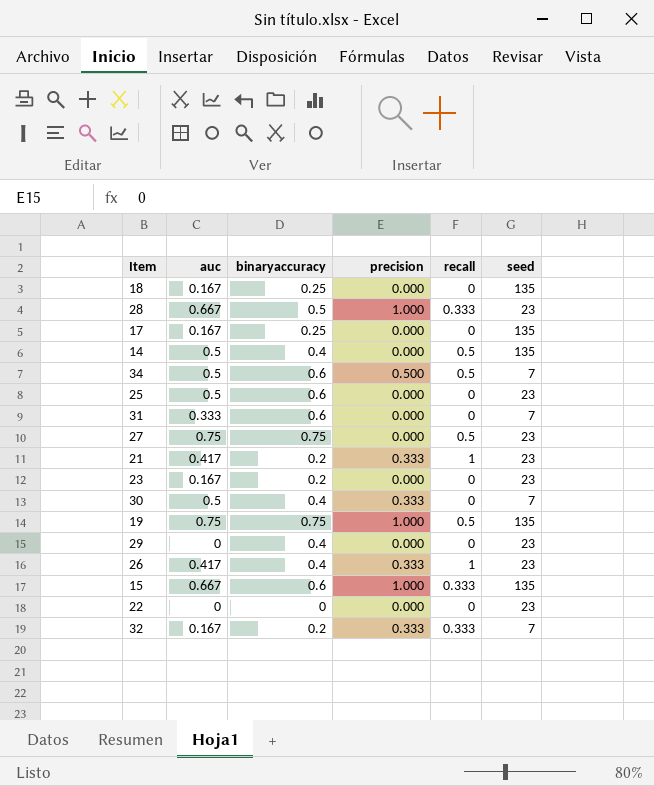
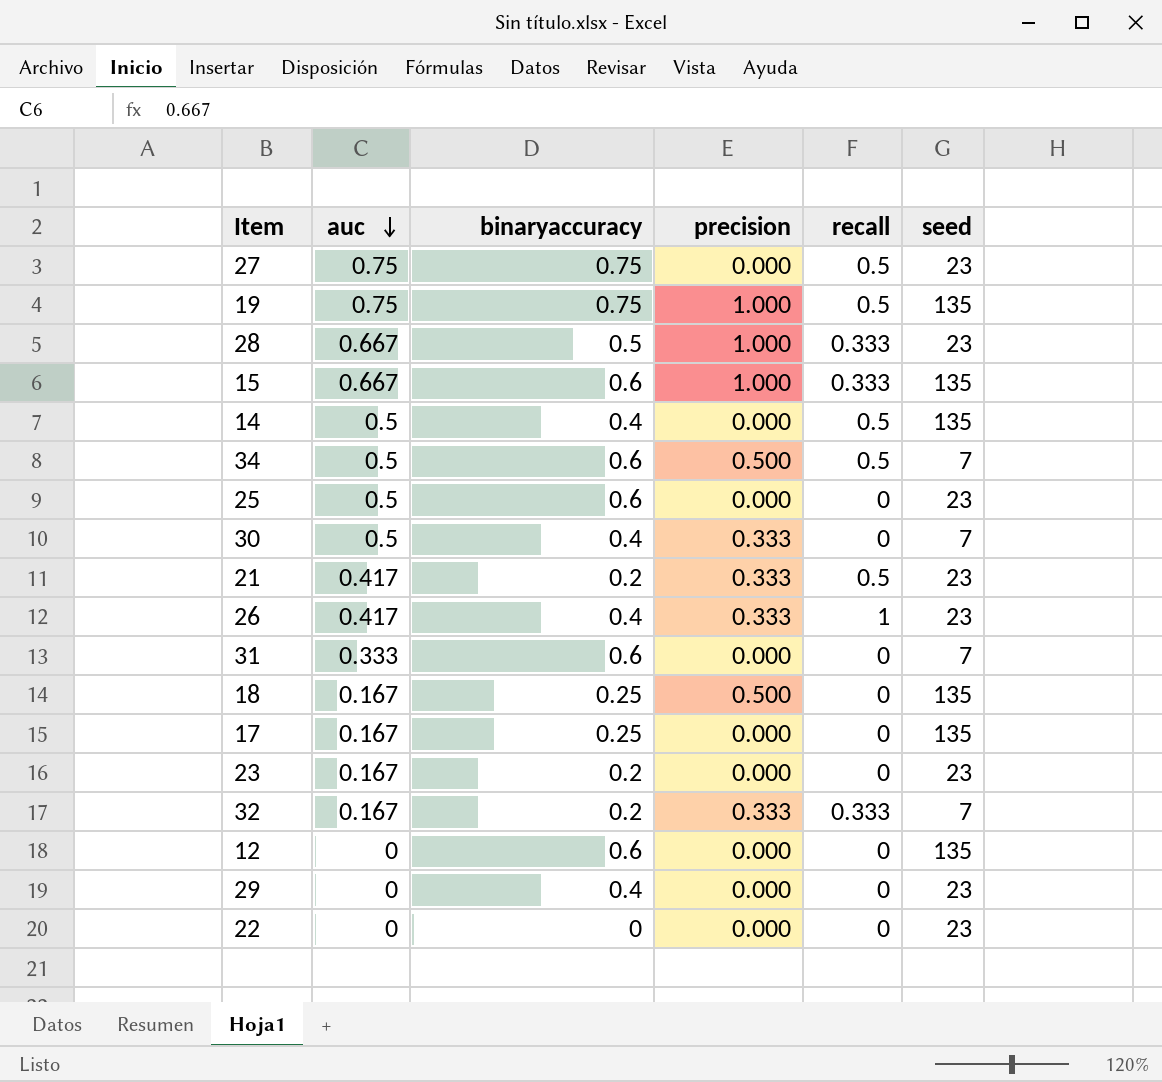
row order: none -> auc descending
21 | recall: 1 -> 0.5
18 | precision: 0.000 -> 0.500
row 12: none -> 0 | 0.6 | 0.000 | 0 | 135

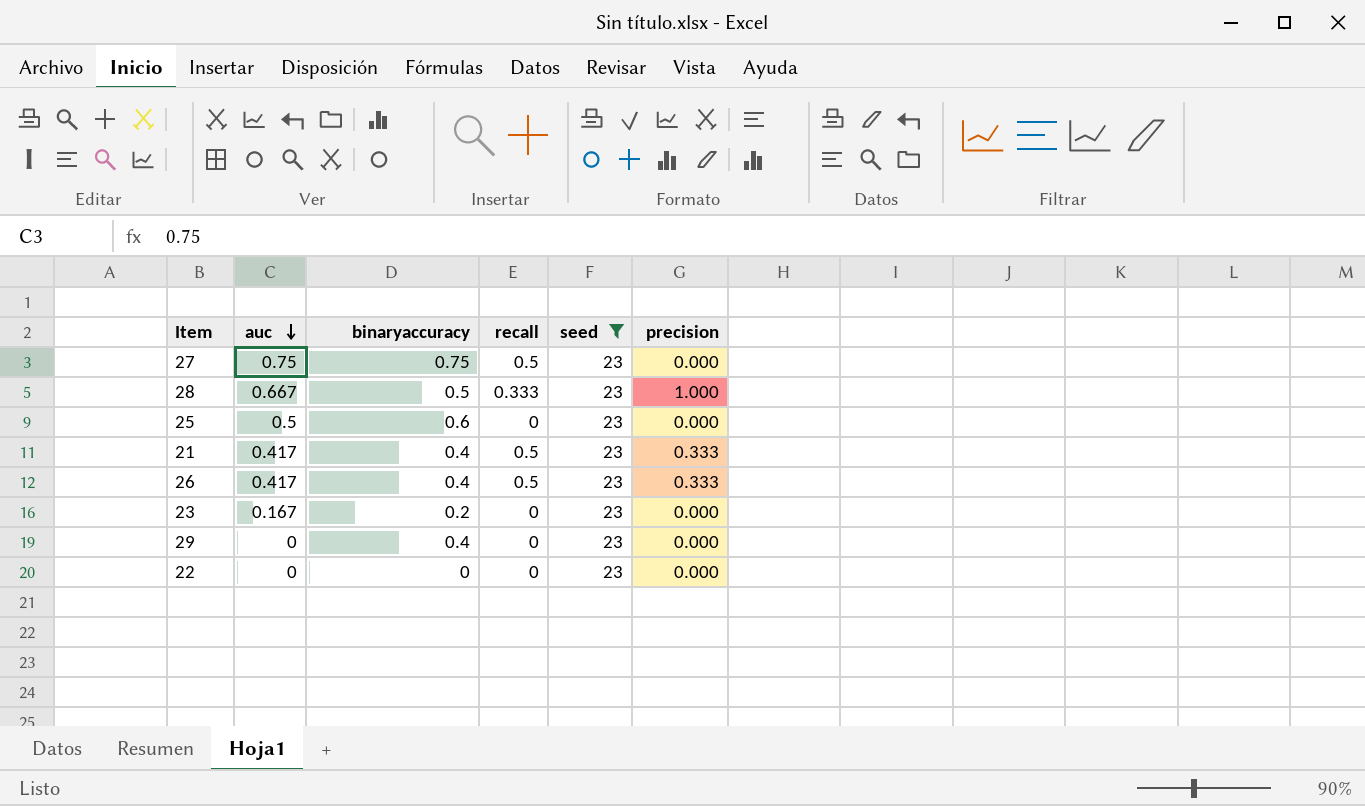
filter: none -> seed = 23
column precision | position: 4 -> 6
21 | binaryaccuracy: 0.2 -> 0.4
26 | recall: 1 -> 0.5

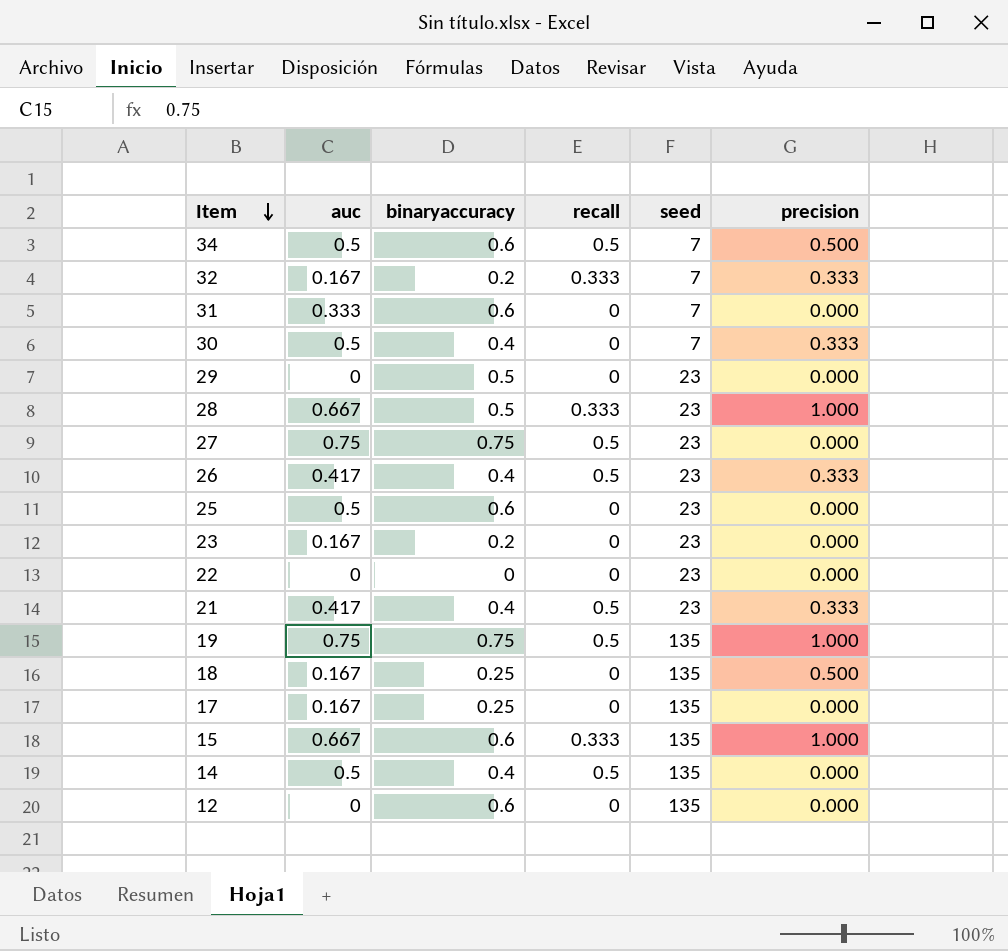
filter: seed = 23 -> none
row order: auc descending -> Item descending
29 | binaryaccuracy: 0.4 -> 0.5

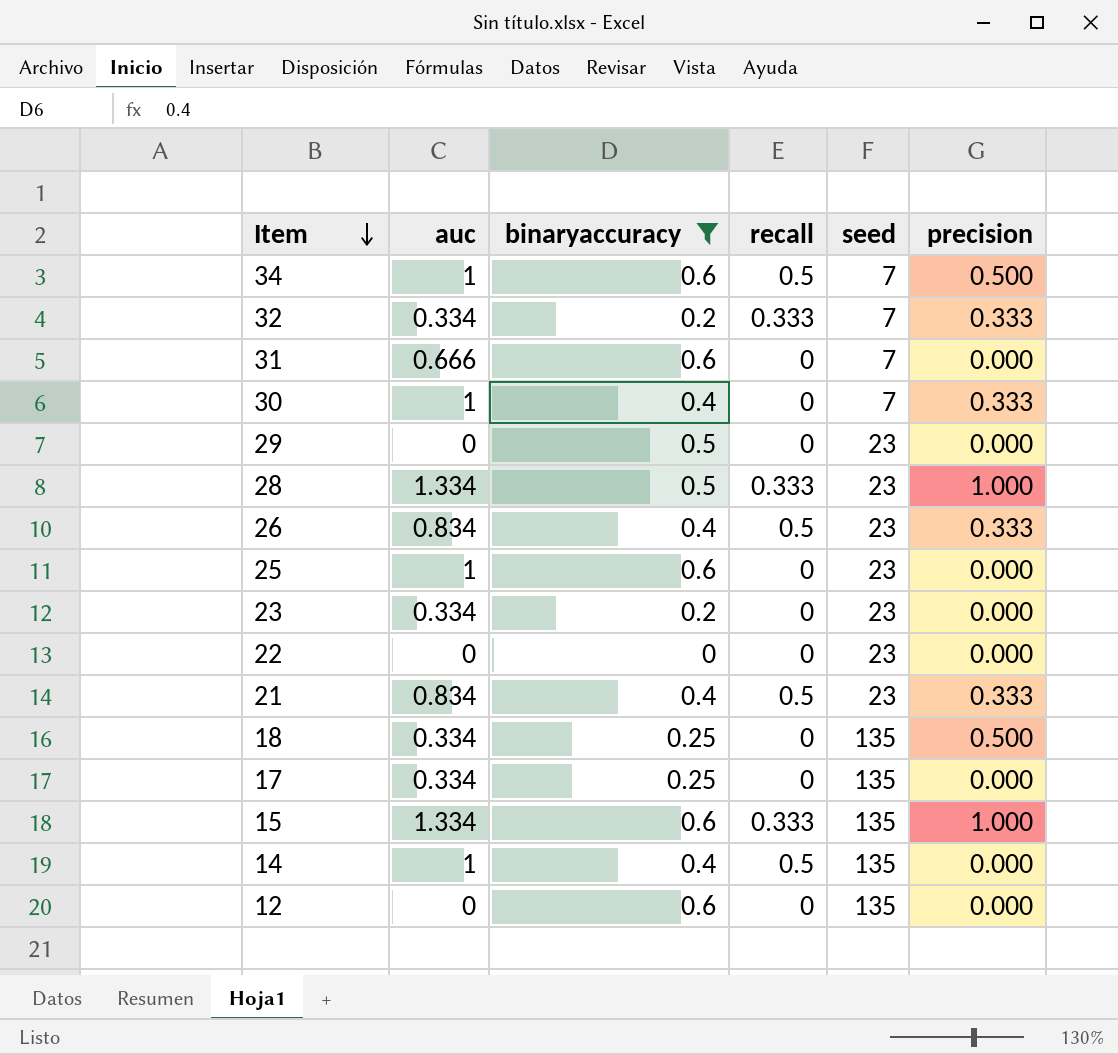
filter: none -> binaryaccuracy != 0.75
34 | auc: 0.5 -> 1
32 | auc: 0.167 -> 0.334
31 | auc: 0.333 -> 0.666
30 | auc: 0.5 -> 1
28 | auc: 0.667 -> 1.334
26 | auc: 0.417 -> 0.834
25 | auc: 0.5 -> 1
23 | auc: 0.167 -> 0.334
21 | auc: 0.417 -> 0.834
18 | auc: 0.167 -> 0.334
17 | auc: 0.167 -> 0.334
15 | auc: 0.667 -> 1.334
14 | auc: 0.5 -> 1

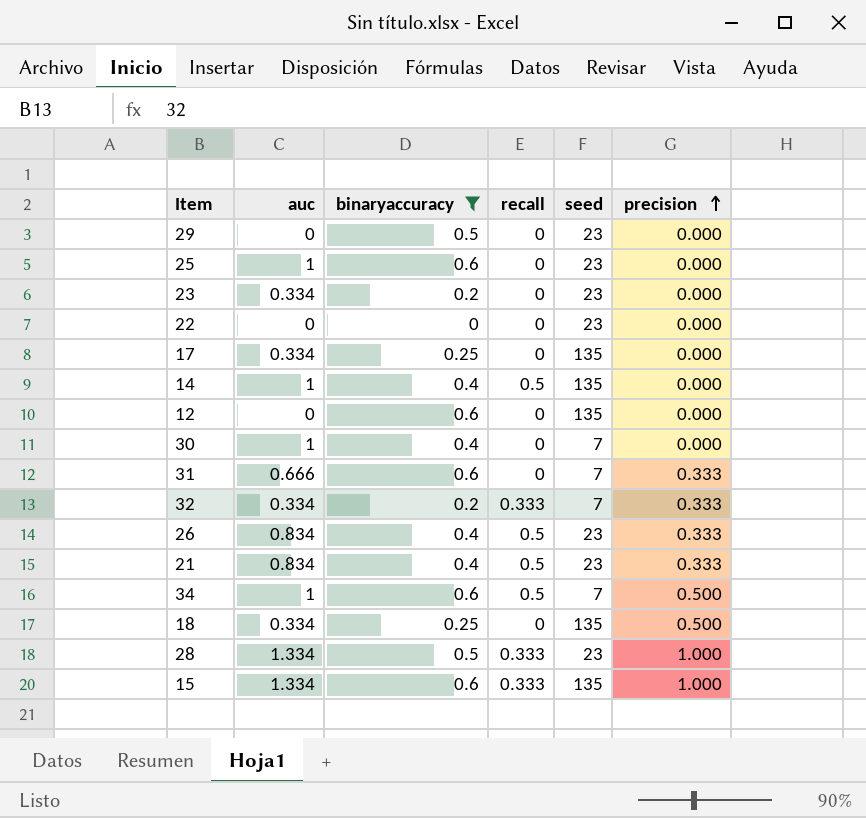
row order: Item descending -> precision ascending
30 | precision: 0.333 -> 0.000
31 | precision: 0.000 -> 0.333

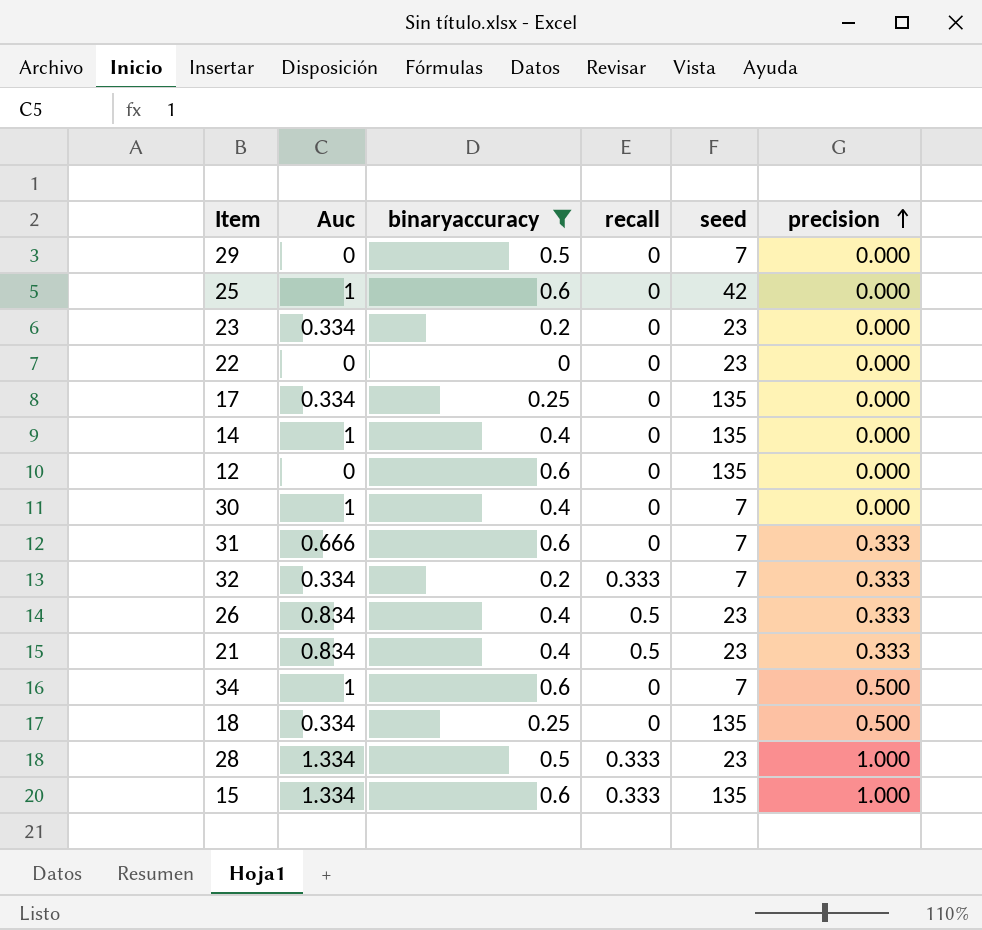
column name: auc -> Auc
29 | seed: 23 -> 7
25 | seed: 23 -> 42
14 | recall: 0.5 -> 0
34 | recall: 0.5 -> 0

